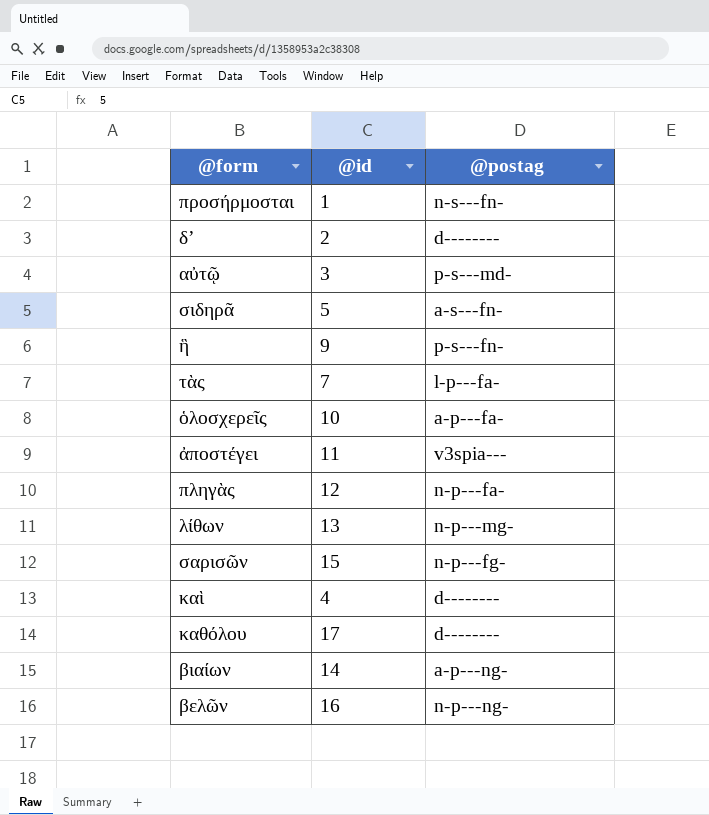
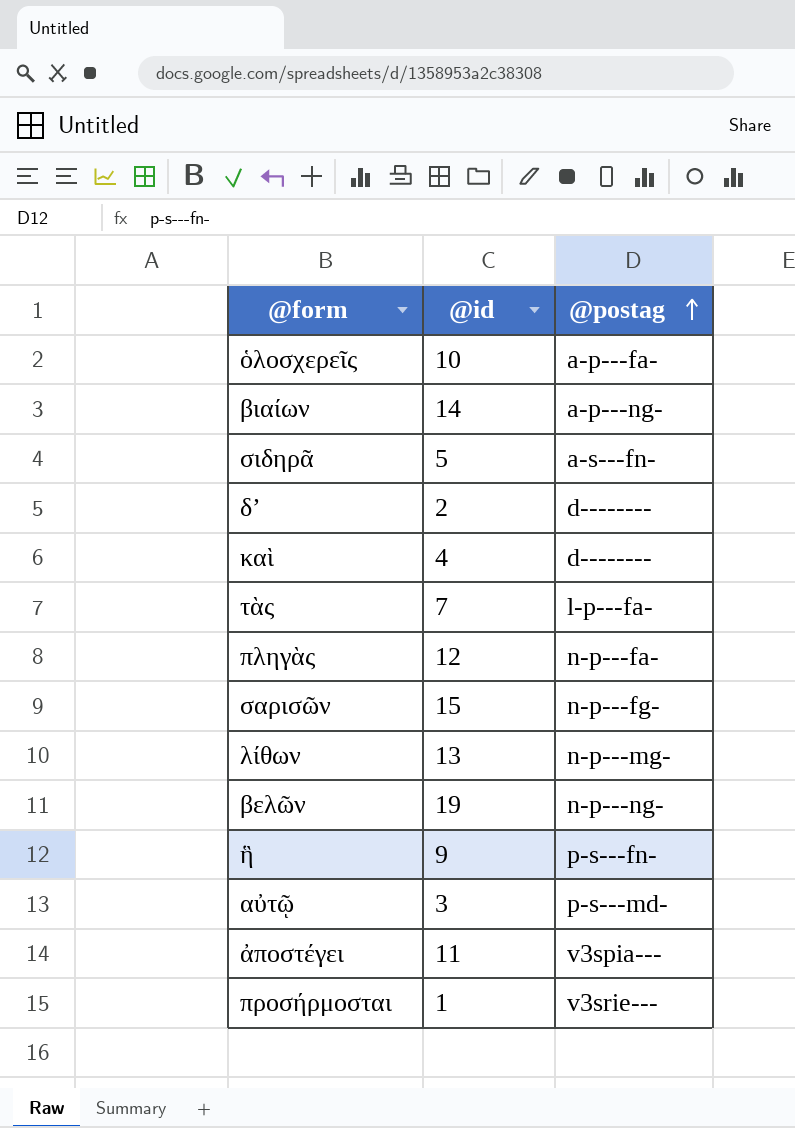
row order: none -> @postag ascending
row καθόλου: 17 | d-------- -> none
βελῶν | @id: 16 -> 19
προσήρμοσται | @postag: n-s---fn- -> v3srie---

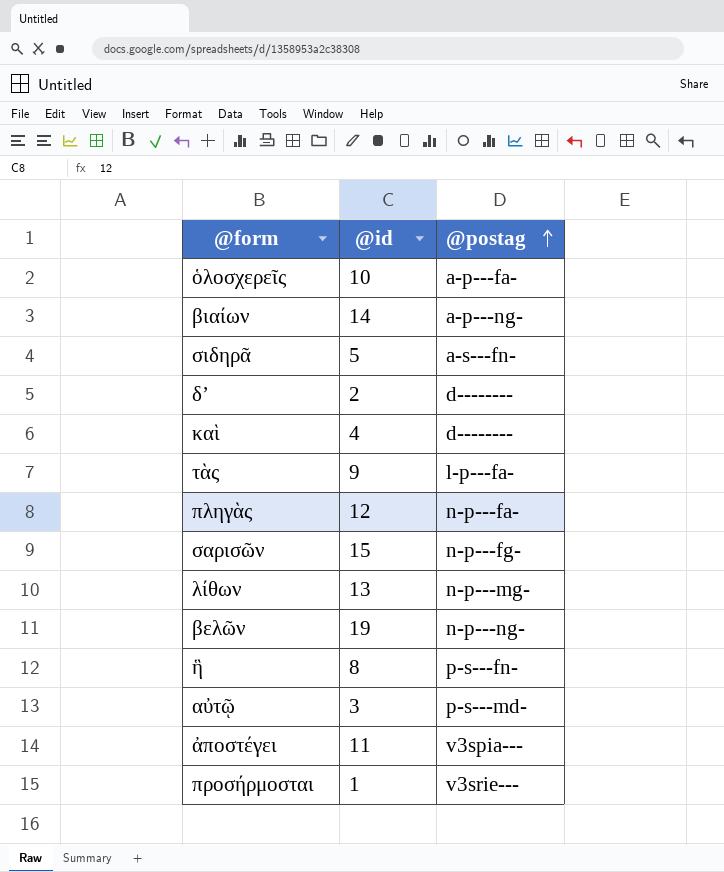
τὰς | @id: 7 -> 9
ἣ | @id: 9 -> 8

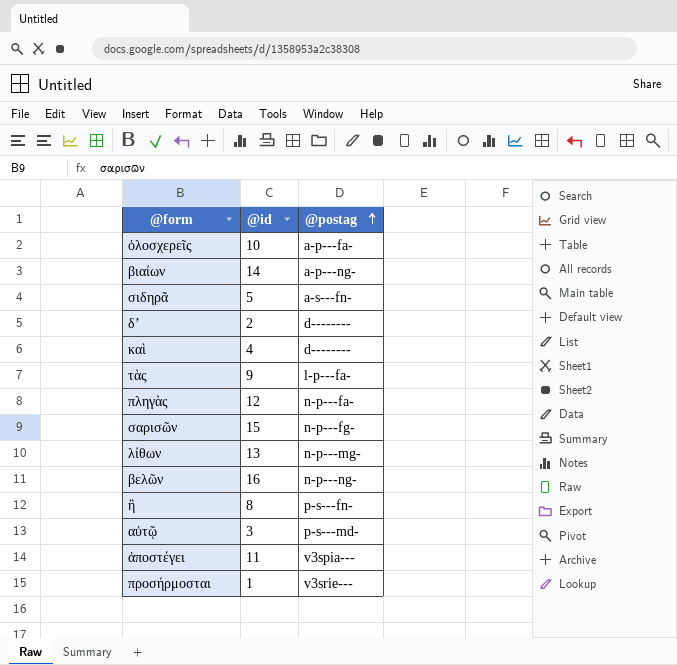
βελῶν | @id: 19 -> 16

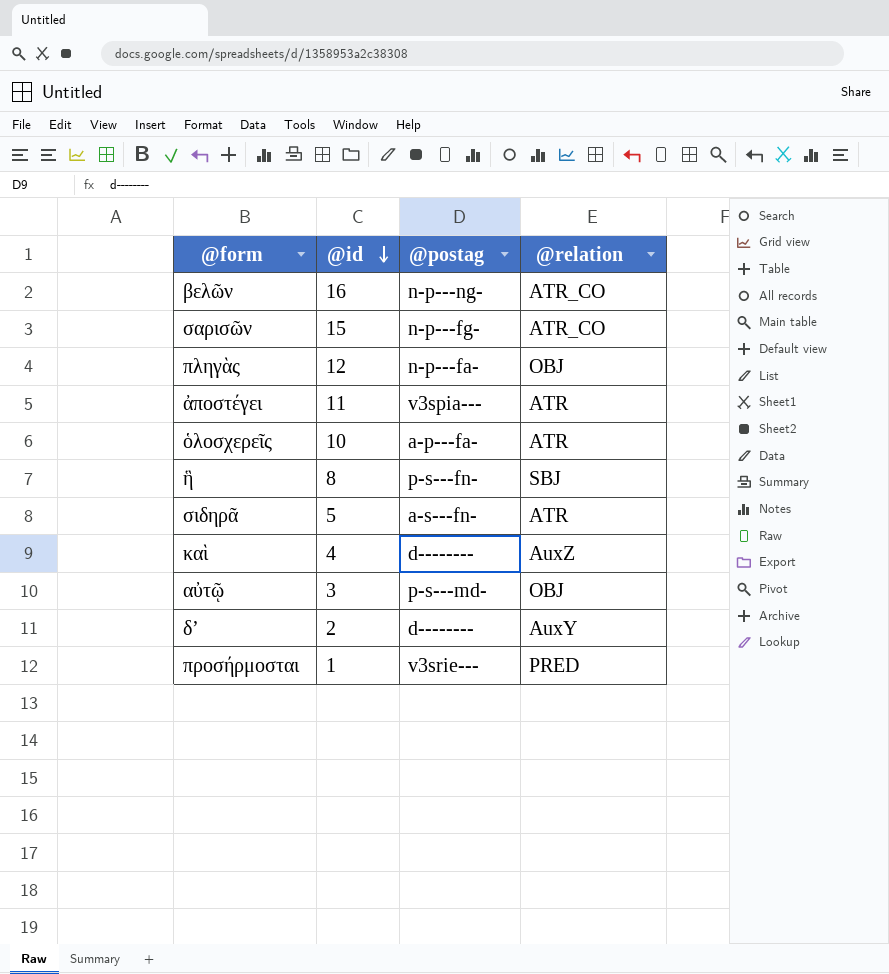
row order: @postag ascending -> @id descending
column @relation | position: none -> 4
row βιαίων: 14 | a-p---ng- -> none
row τὰς: 9 | l-p---fa- -> none
row λίθων: 13 | n-p---mg- -> none

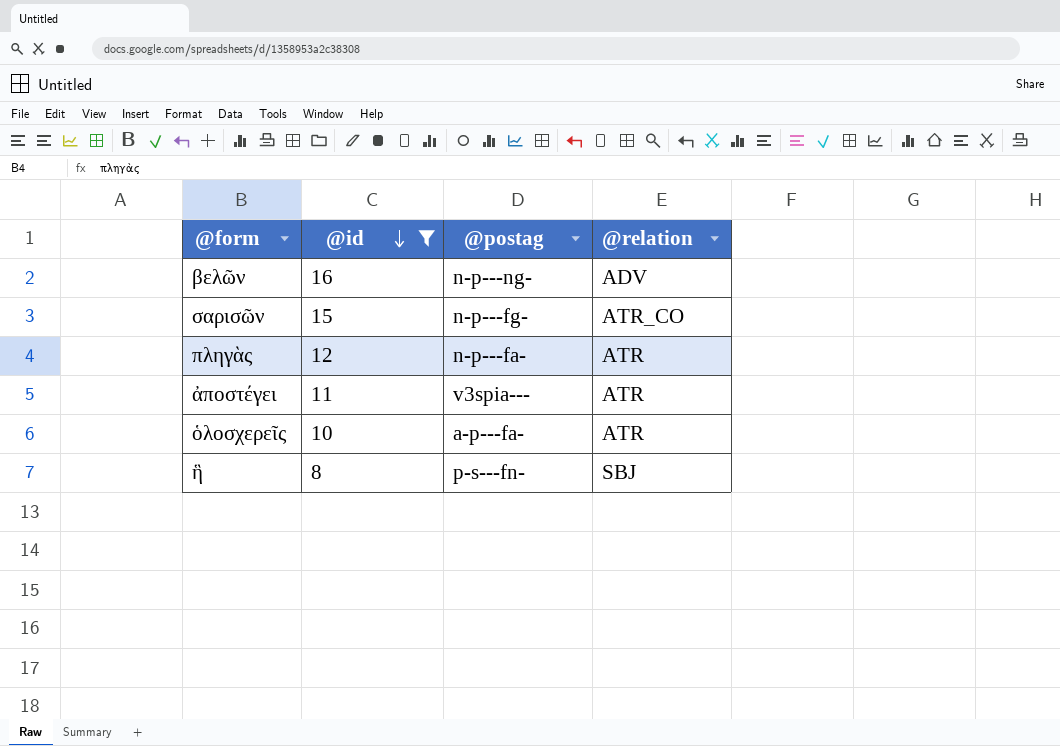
filter: none -> @id >= 8
βελῶν | @relation: ATR_CO -> ADV
πληγὰς | @relation: OBJ -> ATR

